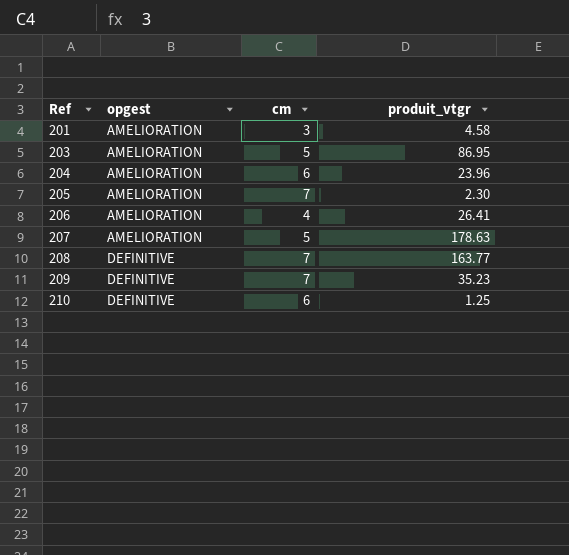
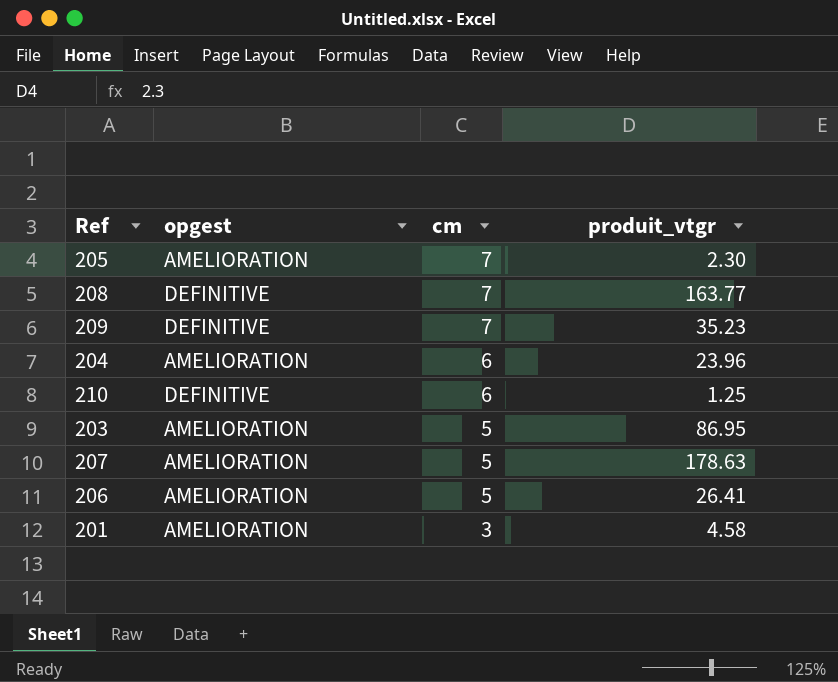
row order: Ref ascending -> cm descending
206 | cm: 4 -> 5

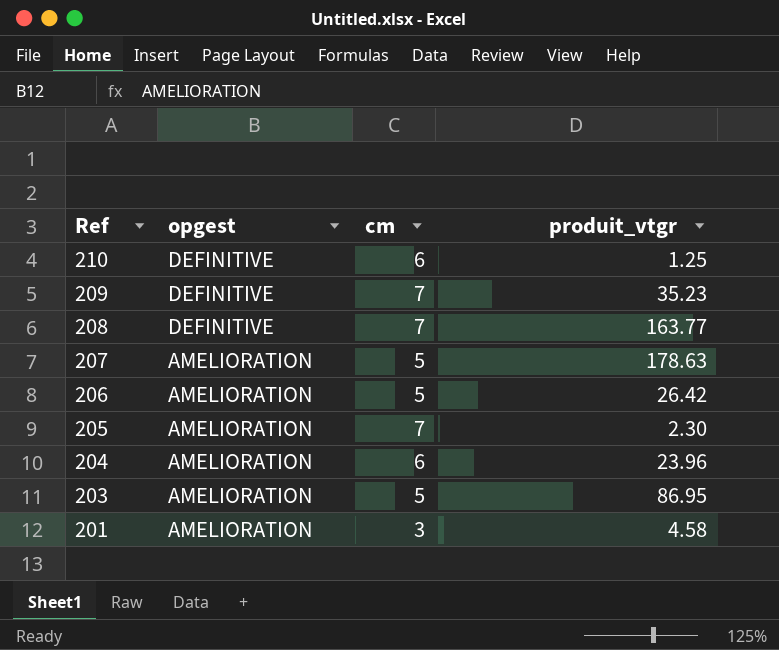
row order: cm descending -> Ref descending
206 | produit_vtgr: 26.41 -> 26.42

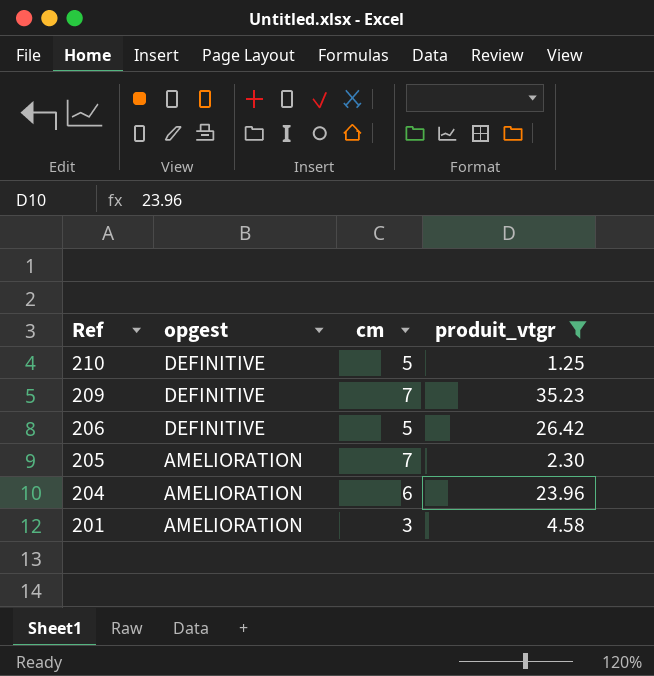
filter: none -> produit_vtgr <= 35.23
210 | cm: 6 -> 5
206 | opgest: AMELIORATION -> DEFINITIVE

